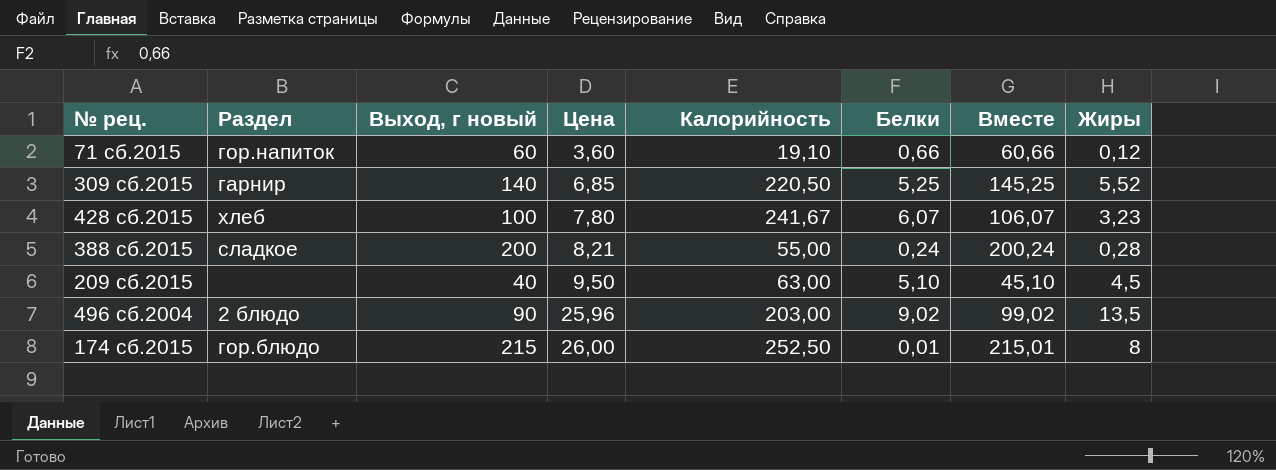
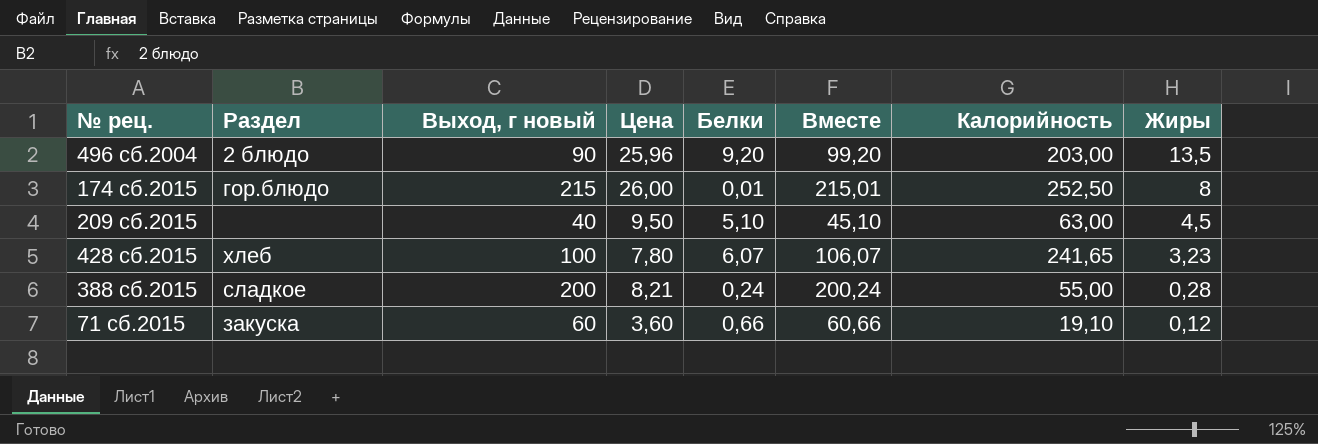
row order: Цена ascending -> Жиры descending
column Калорийность | position: 5 -> 7
row 309 сб.2015: гарнир | 140 | 6,85 | 220,50 | 5,25 | 145,25 | 5,52 -> none
496 сб.2004 | Белки: 9,02 -> 9,20
496 сб.2004 | Вместе: 99,02 -> 99,20
428 сб.2015 | Калорийность: 241,67 -> 241,65
71 сб.2015 | Раздел: гор.напиток -> закуска

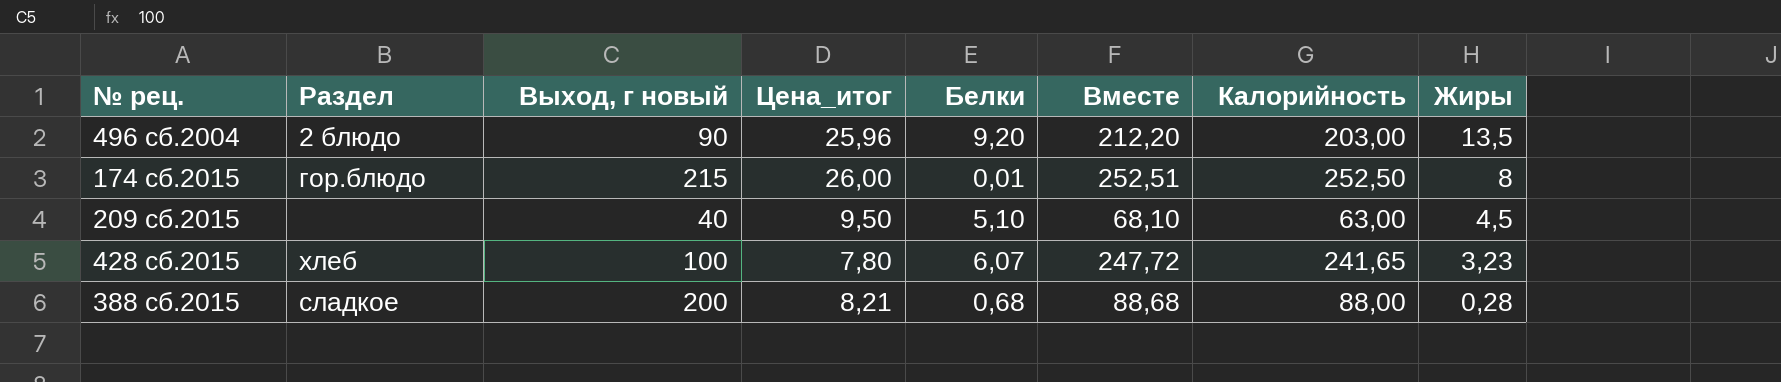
column name: Цена -> Цена_итог
column Вместе | formula: [Выход, г новый] + [Белки] -> [Белки] + [Калорийность]
row 71 сб.2015: закуска | 60 | 3,60 | 0,66 | 60,66 | 19,10 | 0,12 -> none
388 сб.2015 | Белки: 0,24 -> 0,68
388 сб.2015 | Калорийность: 55,00 -> 88,00

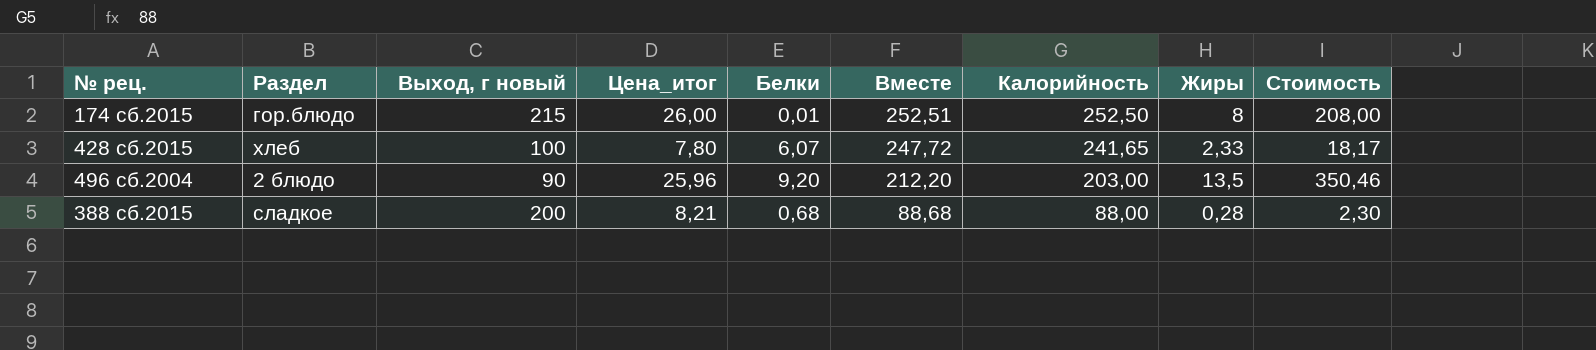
row order: Жиры descending -> Вместе descending
column Стоимость | formula: none -> [Цена_итог] * [Жиры]
row 209 сб.2015: none | 40 | 9,50 | 5,10 | 68,10 | 63,00 | 4,5 -> none
428 сб.2015 | Жиры: 3,23 -> 2,33

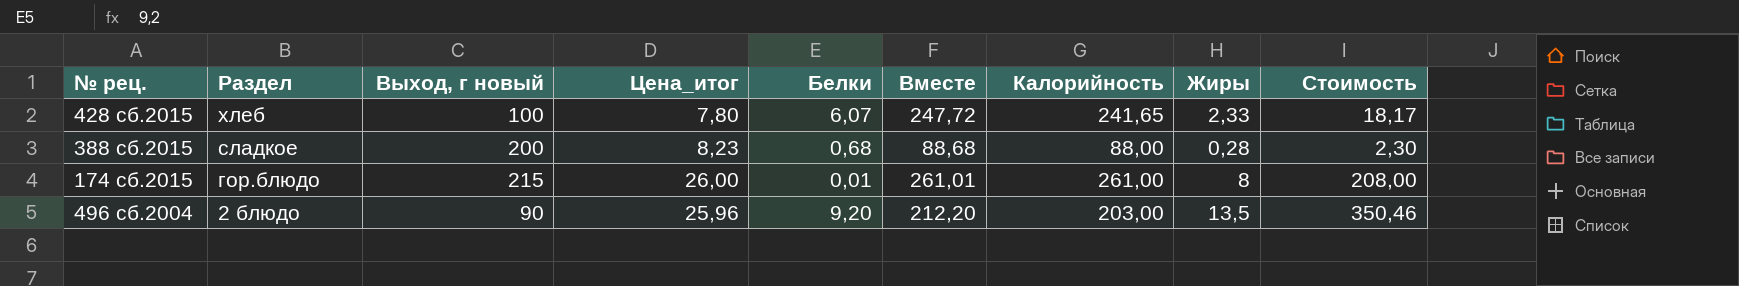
row order: Вместе descending -> Раздел descending
388 сб.2015 | Цена_итог: 8,21 -> 8,23
174 сб.2015 | Вместе: 252,51 -> 261,01
174 сб.2015 | Калорийность: 252,50 -> 261,00

